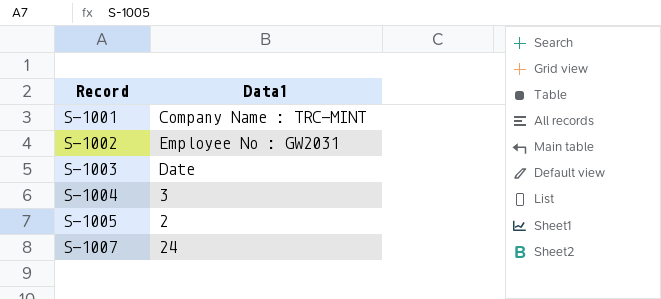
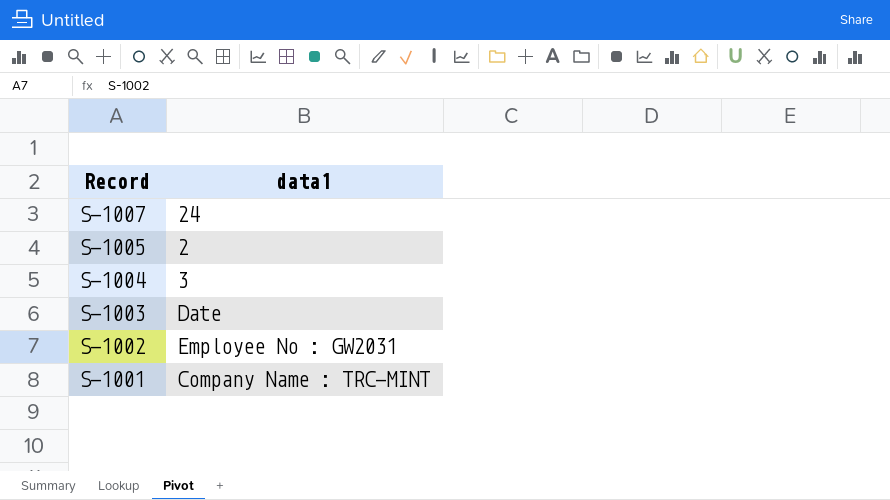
row order: Record ascending -> Record descending
column name: Data1 -> data1

